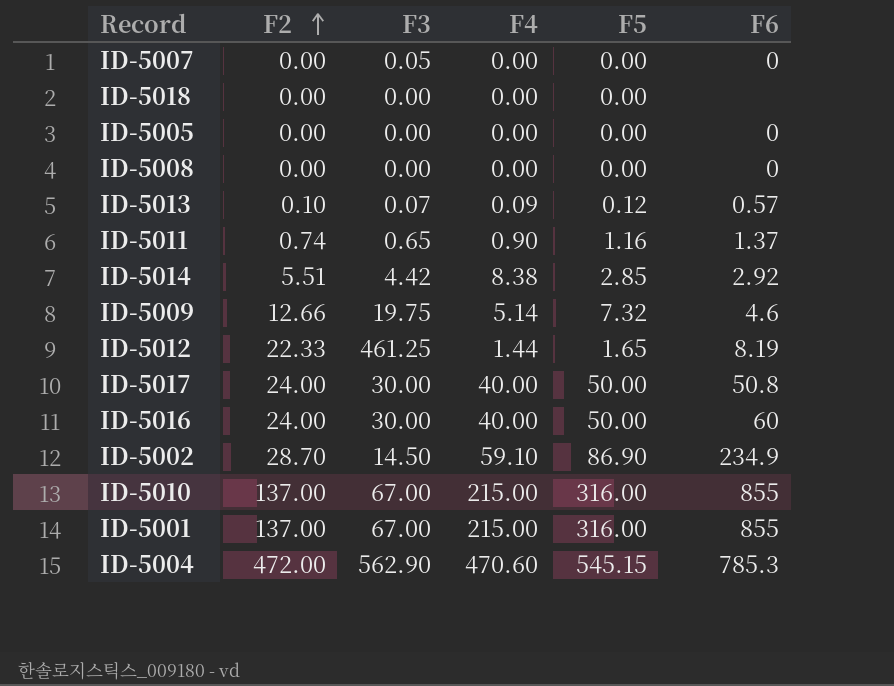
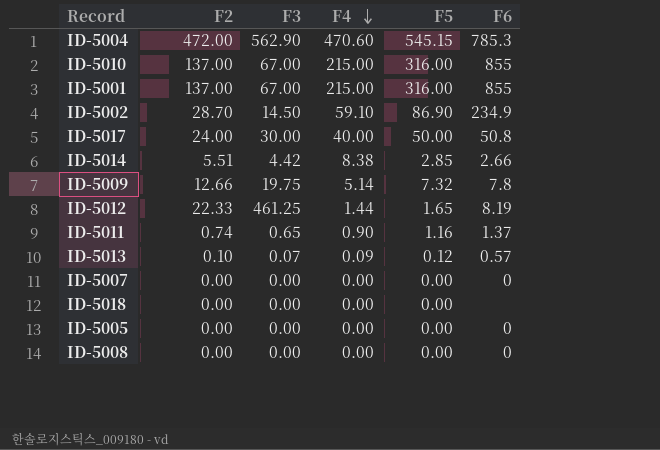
row order: F2 ascending -> F4 descending
row ID-5016: 24.00 | 30.00 | 40.00 | 50.00 | 60 -> none
ID-5014 | F6: 2.92 -> 2.66
ID-5009 | F6: 4.6 -> 7.8
ID-5007 | F3: 0.05 -> 0.00

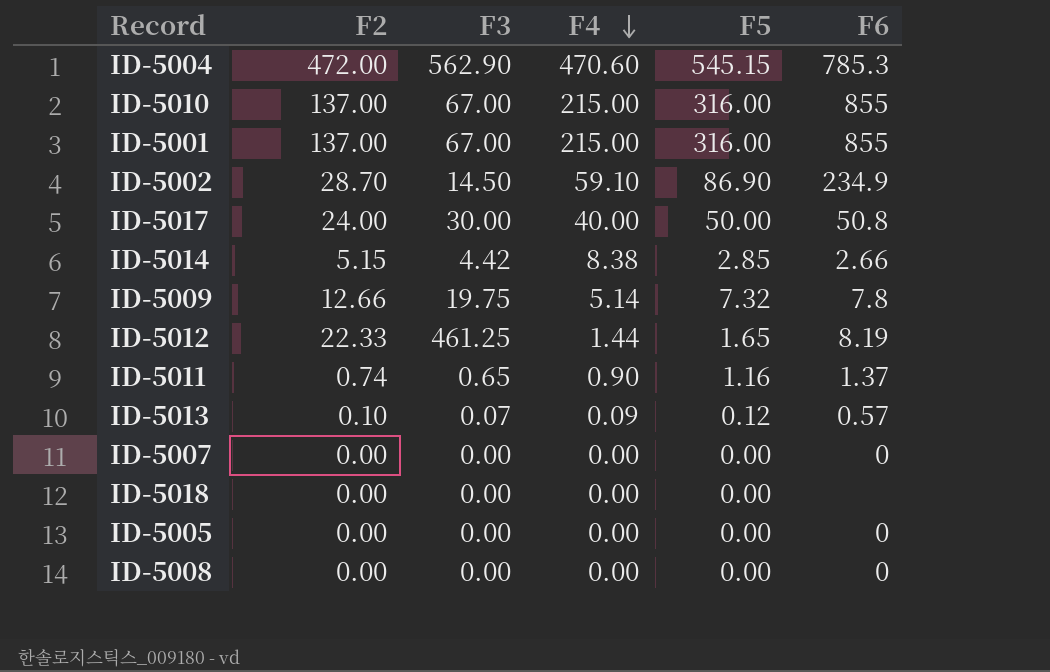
ID-5014 | F2: 5.51 -> 5.15

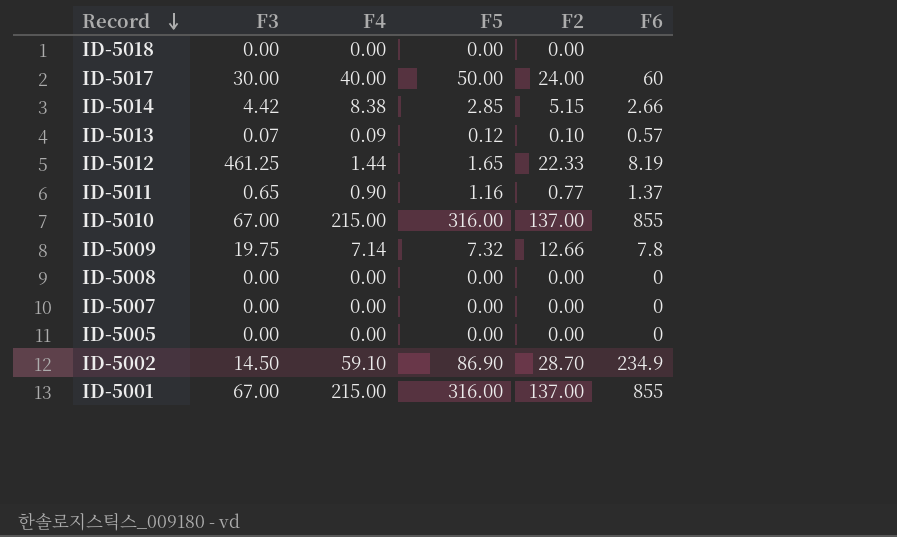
row order: F4 descending -> Record descending
column F2 | position: 2 -> 5
row ID-5004: 472.00 | 562.90 | 470.60 | 545.15 | 785.3 -> none
ID-5017 | F6: 50.8 -> 60
ID-5011 | F2: 0.74 -> 0.77
ID-5009 | F4: 5.14 -> 7.14

